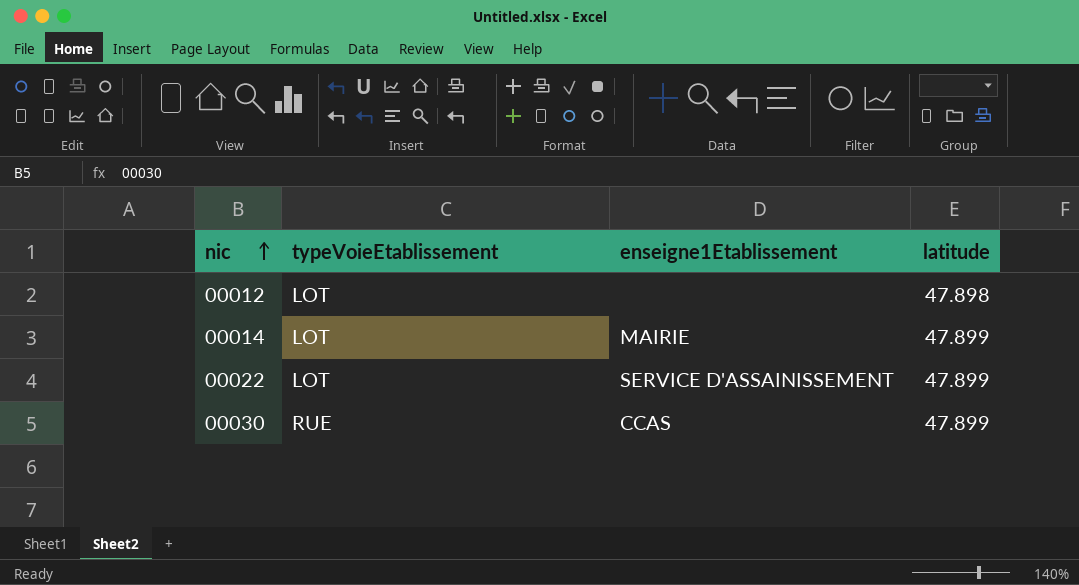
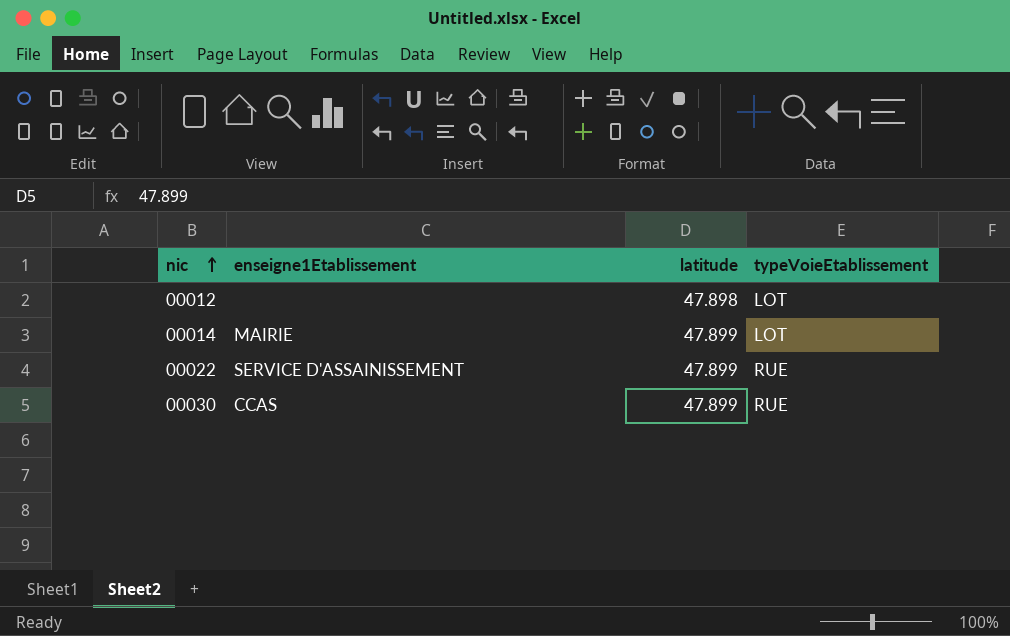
column typeVoieEtablissement | position: 2 -> 4
00022 | typeVoieEtablissement: LOT -> RUE

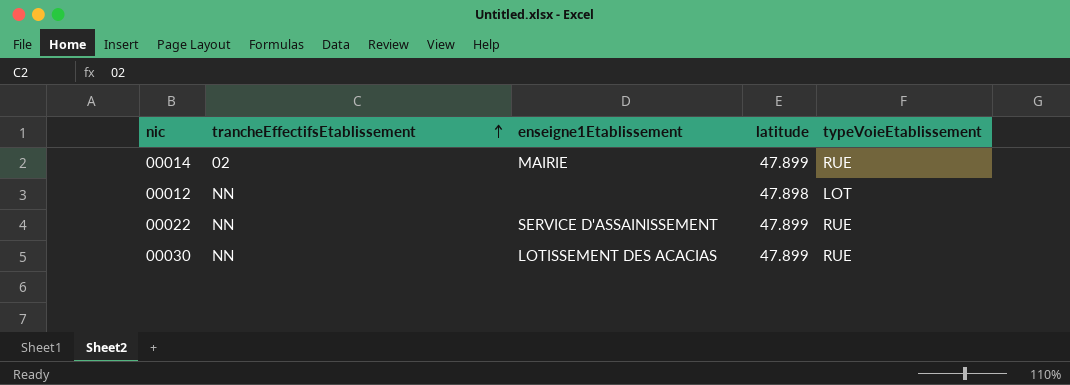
row order: nic ascending -> trancheEffectifsEtablissement ascending
column trancheEffectifsEtablissement | position: none -> 2
00014 | typeVoieEtablissement: LOT -> RUE
00030 | enseigne1Etablissement: CCAS -> LOTISSEMENT DES ACACIAS

